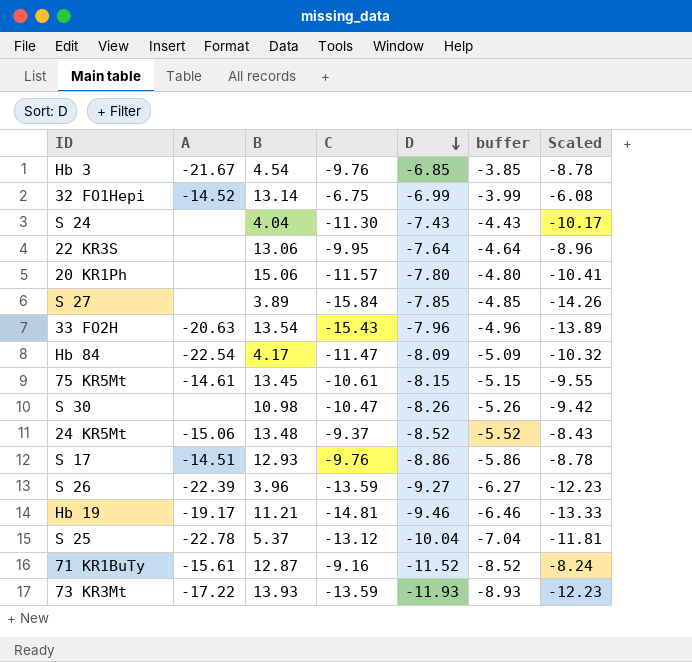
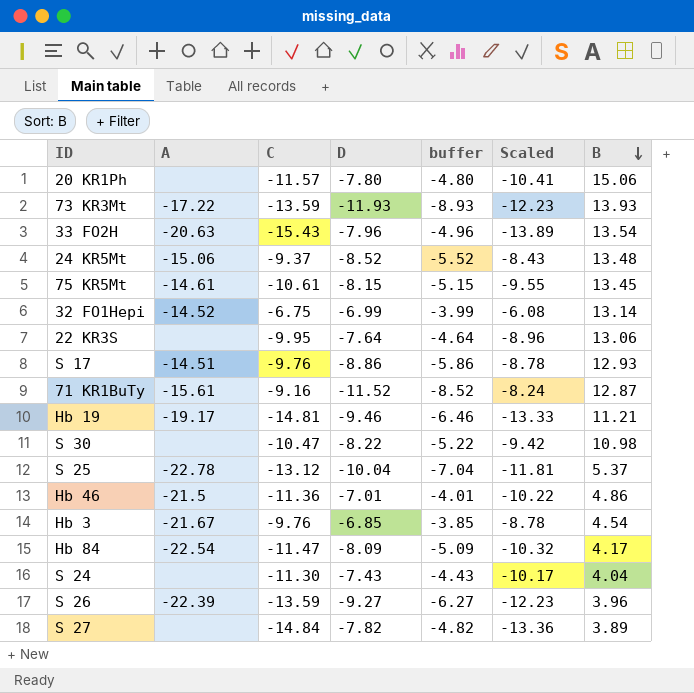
row order: D descending -> B descending
column B | position: 3 -> 7
S 30 | D: -8.26 -> -8.22
S 30 | buffer: -5.26 -> -5.22
row Hb 46: none -> -21.5 | -11.36 | -7.01 | -4.01 | -10.22 | 4.86
S 27 | C: -15.84 -> -14.84
S 27 | D: -7.85 -> -7.82
S 27 | buffer: -4.85 -> -4.82
S 27 | Scaled: -14.26 -> -13.36

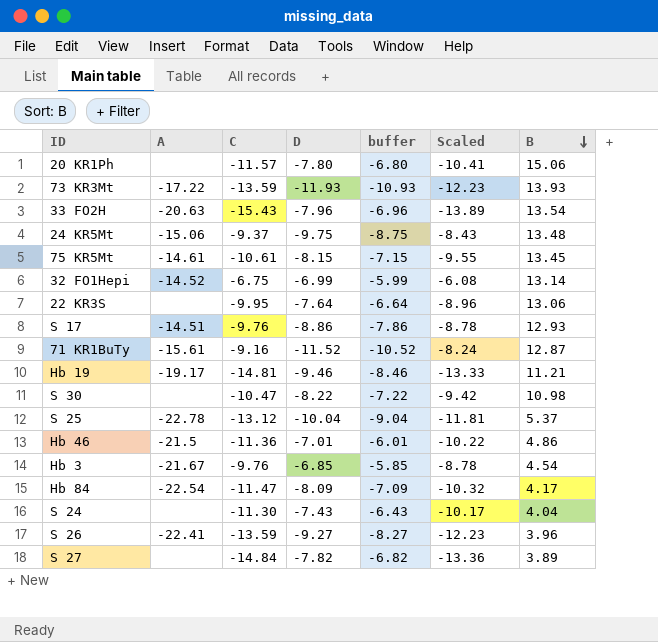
column buffer | formula: [D] + 3 -> [D] + 1
24 KR5Mt | D: -8.52 -> -9.75
S 26 | A: -22.39 -> -22.41

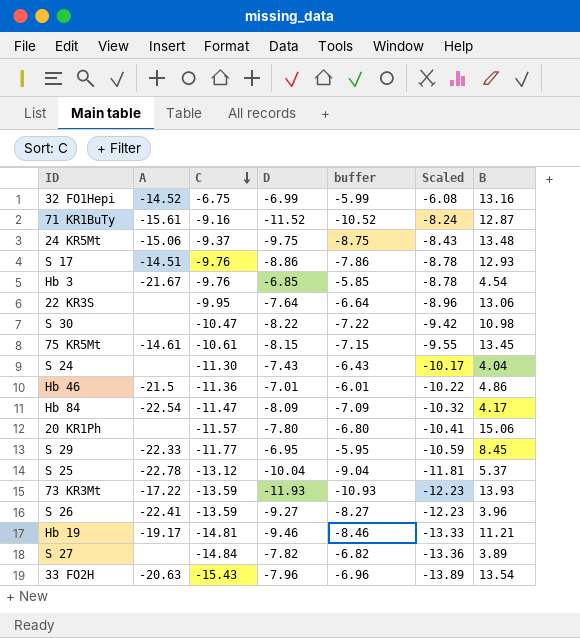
row order: B descending -> C descending
32 FO1Hepi | B: 13.14 -> 13.16
row S 29: none -> -22.33 | -11.77 | -6.95 | -5.95 | -10.59 | 8.45

